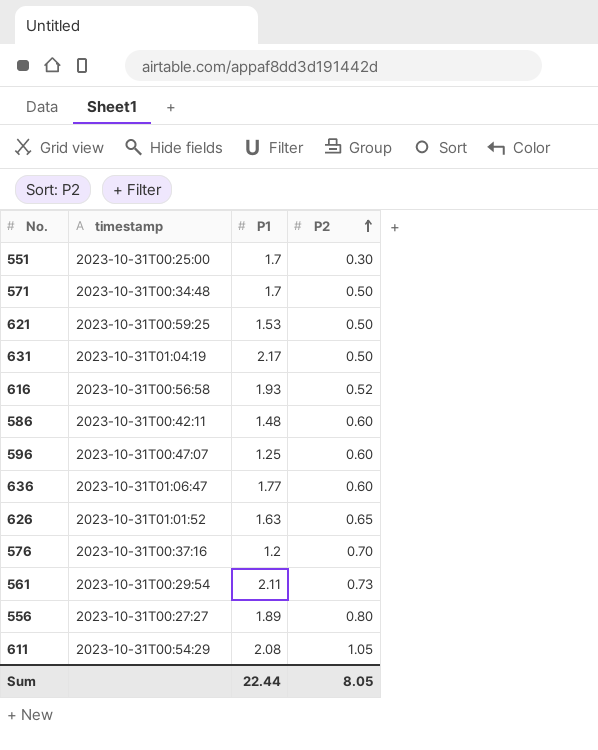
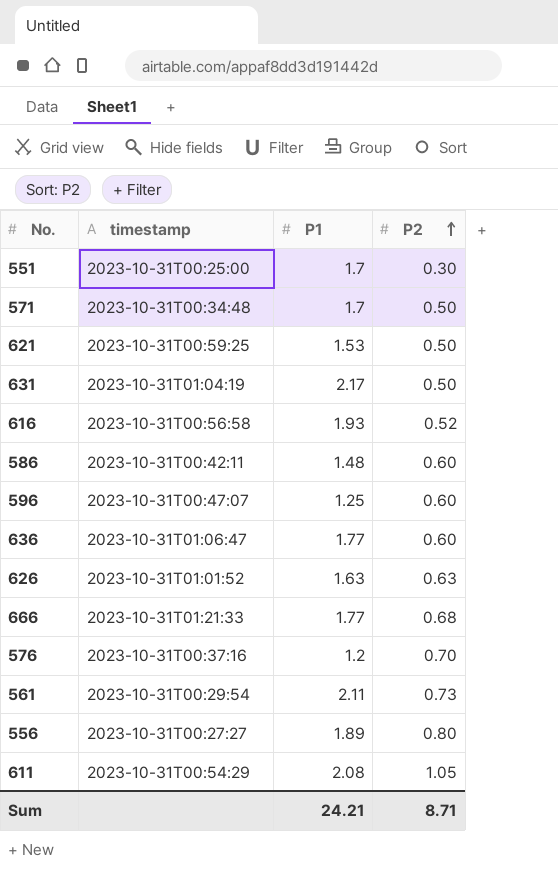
626 | P2: 0.65 -> 0.63
row 666: none -> 2023-10-31T01:21:33 | 1.77 | 0.68
Sum | P1: 22.44 -> 24.21
Sum | P2: 8.05 -> 8.71

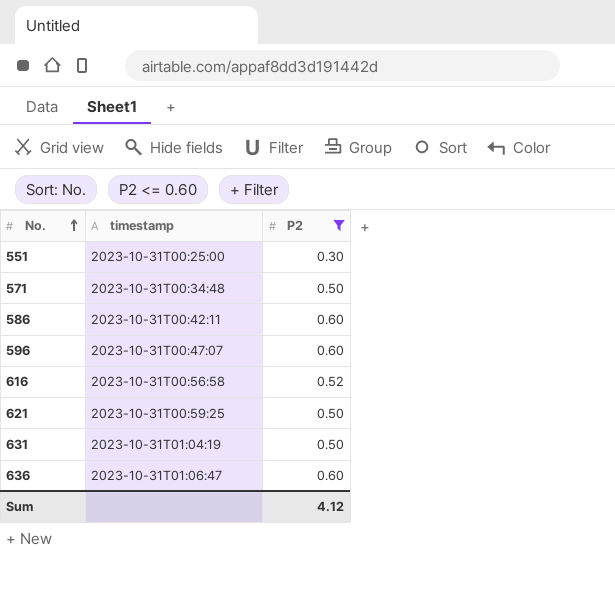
filter: none -> P2 <= 0.60
row order: P2 ascending -> No. ascending
column P1 | position: 3 -> none
Sum | P2: 8.71 -> 4.12

